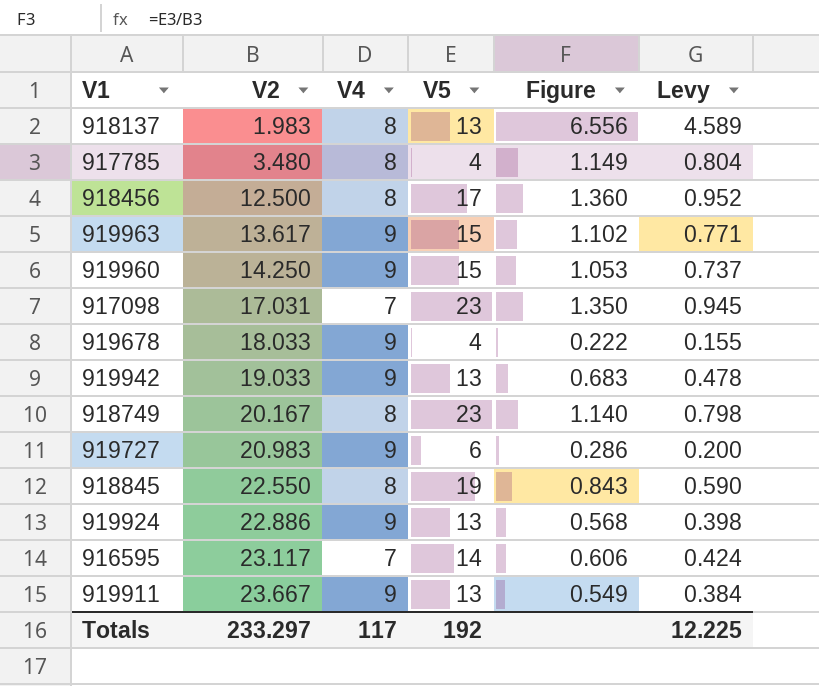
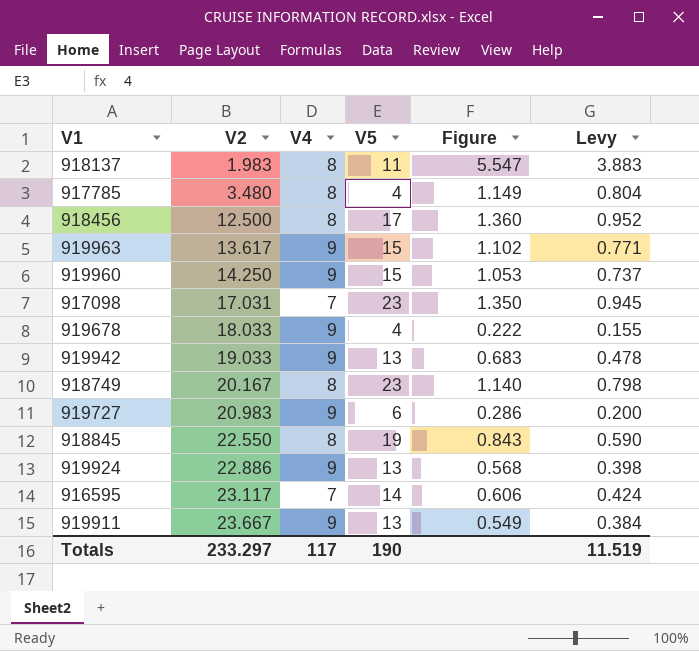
918137 | V5: 13 -> 11
918137 | Figure: 6.556 -> 5.547
918137 | Levy: 4.589 -> 3.883
Totals | V5: 192 -> 190
Totals | Levy: 12.225 -> 11.519

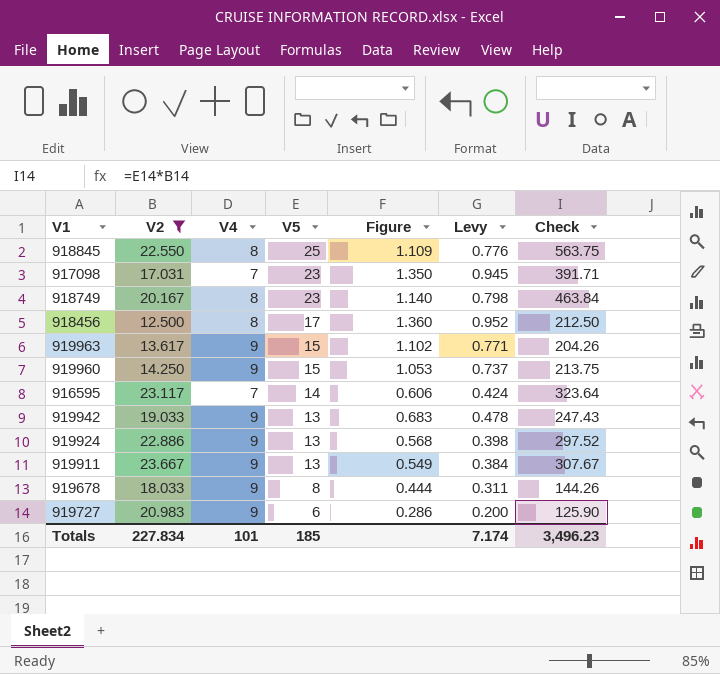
filter: none -> V2 >= 12.500
row order: V2 ascending -> V5 descending
column Check | formula: none -> [V2] * [V5]
918845 | V5: 19 -> 25
918845 | Figure: 0.843 -> 1.109
918845 | Levy: 0.590 -> 0.776
919678 | V5: 4 -> 8
919678 | Figure: 0.222 -> 0.444
919678 | Levy: 0.155 -> 0.311
Totals | V2: 233.297 -> 227.834
Totals | V4: 117 -> 101
Totals | V5: 190 -> 185
Totals | Levy: 11.519 -> 7.174

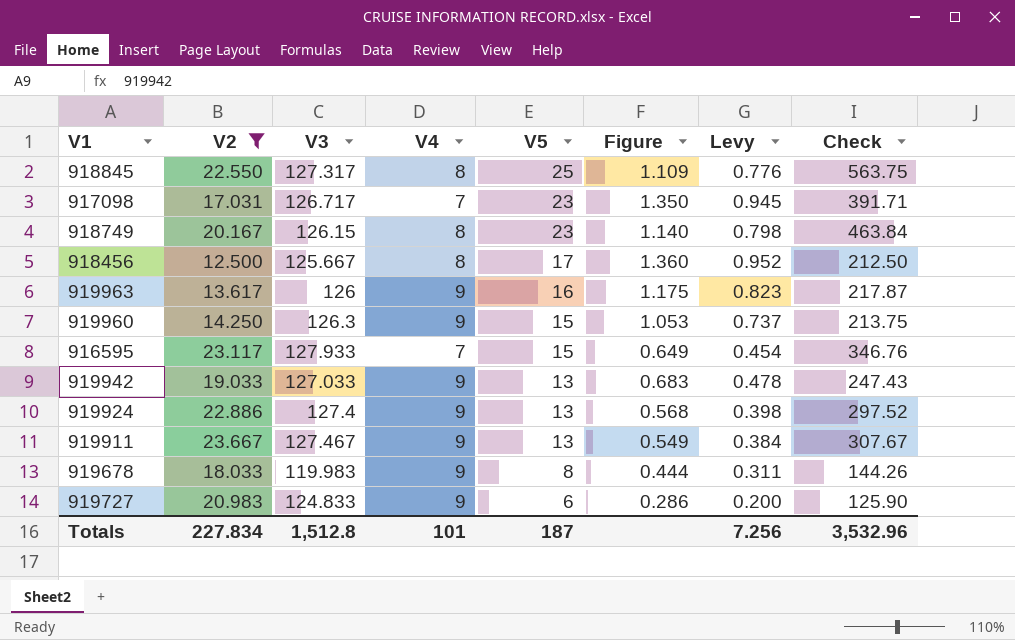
column V3 | position: none -> 3
919963 | V5: 15 -> 16
919963 | Figure: 1.102 -> 1.175
919963 | Levy: 0.771 -> 0.823
919963 | Check: 204.26 -> 217.87
916595 | V5: 14 -> 15
916595 | Figure: 0.606 -> 0.649
916595 | Levy: 0.424 -> 0.454
916595 | Check: 323.64 -> 346.76
Totals | V5: 185 -> 187
Totals | Levy: 7.174 -> 7.256
Totals | Check: 3,496.23 -> 3,532.96

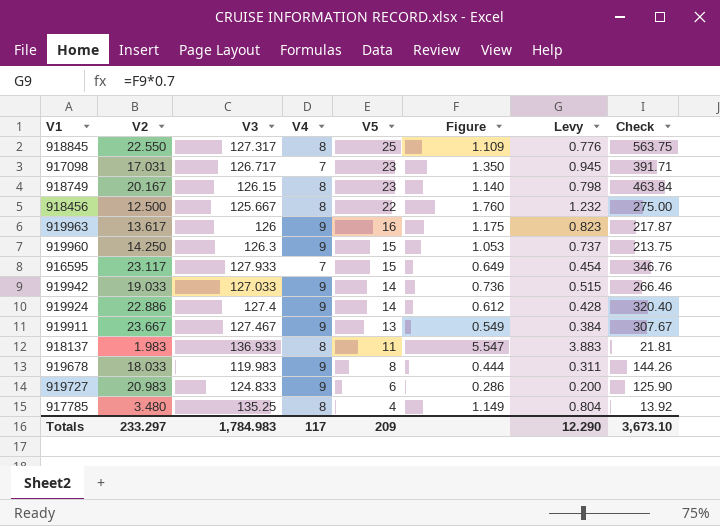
filter: V2 >= 12.500 -> none
918456 | V5: 17 -> 22
918456 | Figure: 1.360 -> 1.760
918456 | Levy: 0.952 -> 1.232
918456 | Check: 212.50 -> 275.00
919942 | V5: 13 -> 14
919942 | Figure: 0.683 -> 0.736
919942 | Levy: 0.478 -> 0.515
919942 | Check: 247.43 -> 266.46
919924 | V5: 13 -> 14
919924 | Figure: 0.568 -> 0.612
919924 | Levy: 0.398 -> 0.428
919924 | Check: 297.52 -> 320.40
Totals | V2: 227.834 -> 233.297
Totals | V3: 1,512.8 -> 1,784.983
Totals | V4: 101 -> 117
Totals | V5: 187 -> 209
Totals | Levy: 7.256 -> 12.290
Totals | Check: 3,532.96 -> 3,673.10

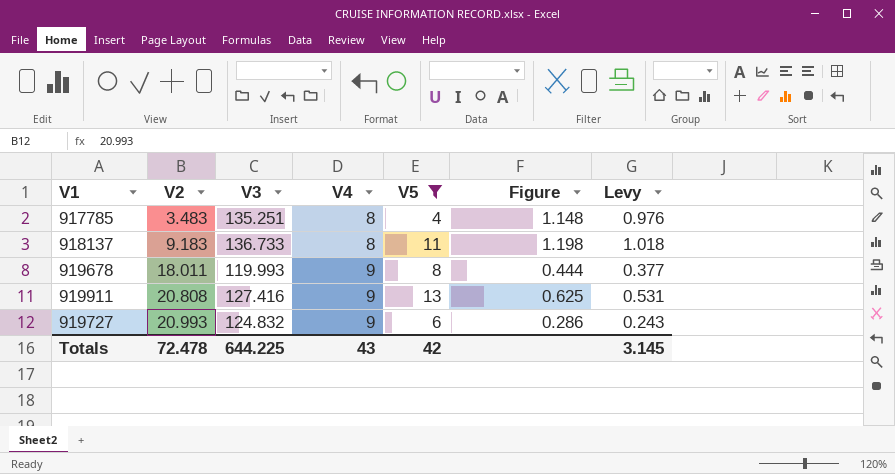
filter: none -> V5 <= 13
row order: V5 descending -> V2 ascending
column Check | formula: [V2] * [V5] -> none
column Levy | formula: [Figure] * 0.7 -> [Figure] * 0.85
917785 | V2: 3.480 -> 3.483
917785 | V3: 135.25 -> 135.251
917785 | Figure: 1.149 -> 1.148
918137 | V2: 1.983 -> 9.183
918137 | V3: 136.933 -> 136.733
918137 | Figure: 5.547 -> 1.198
919678 | V2: 18.033 -> 18.011
919678 | V3: 119.983 -> 119.993
919911 | V2: 23.667 -> 20.808
919911 | V3: 127.467 -> 127.416
919911 | Figure: 0.549 -> 0.625
919727 | V2: 20.983 -> 20.993
919727 | V3: 124.833 -> 124.832
Totals | V2: 233.297 -> 72.478
Totals | V3: 1,784.983 -> 644.225
Totals | V4: 117 -> 43
Totals | V5: 209 -> 42
Totals | Levy: 12.290 -> 3.145

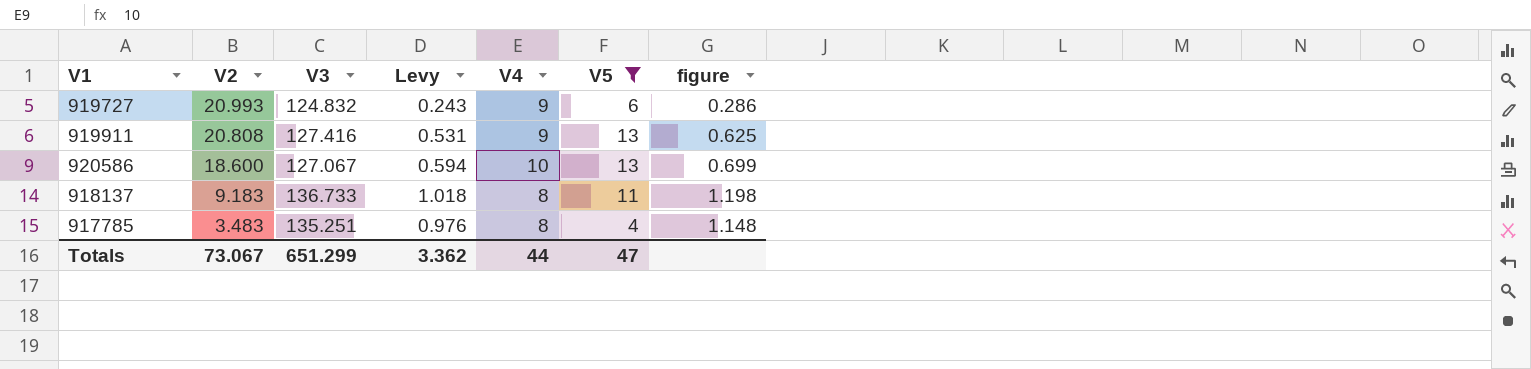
row order: V2 ascending -> V2 descending
column Levy | position: 7 -> 4
column name: Figure -> figure
row 919678: 18.011 | 119.993 | 9 | 8 | 0.444 | 0.377 -> none
row 920586: none -> 18.600 | 127.067 | 0.594 | 10 | 13 | 0.699
Totals | V2: 72.478 -> 73.067
Totals | V3: 644.225 -> 651.299
Totals | Levy: 3.145 -> 3.362
Totals | V4: 43 -> 44
Totals | V5: 42 -> 47

